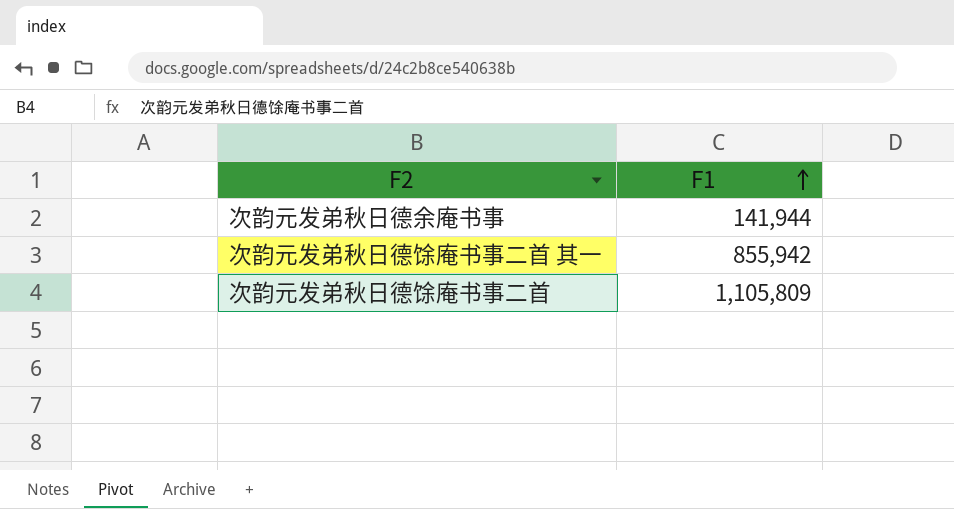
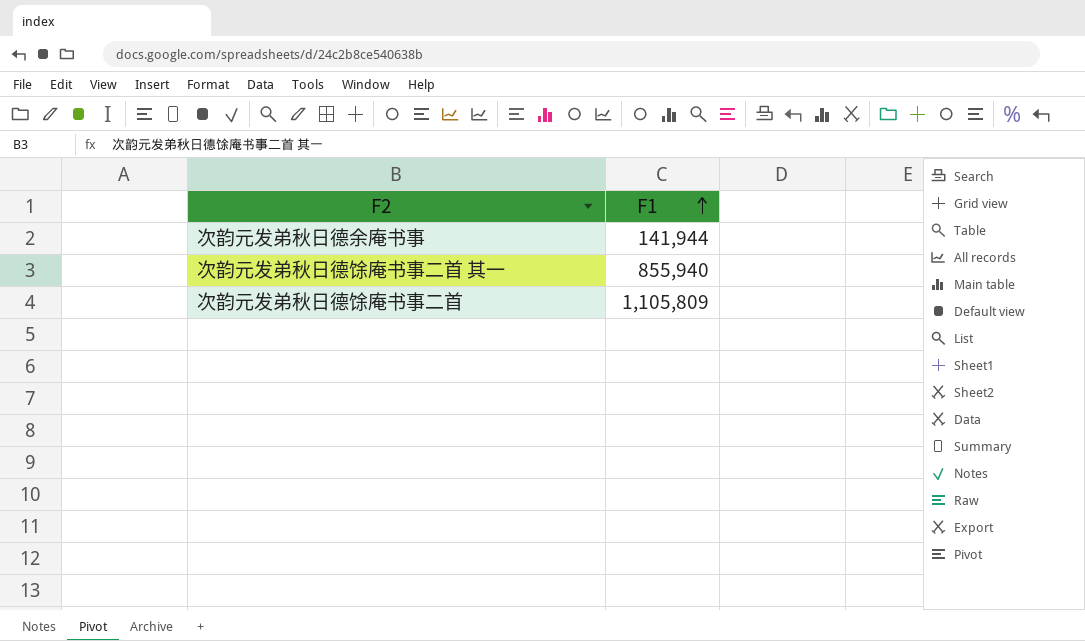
次韵元发弟秋日德馀庵书事二首 其一 | F1: 855,942 -> 855,940

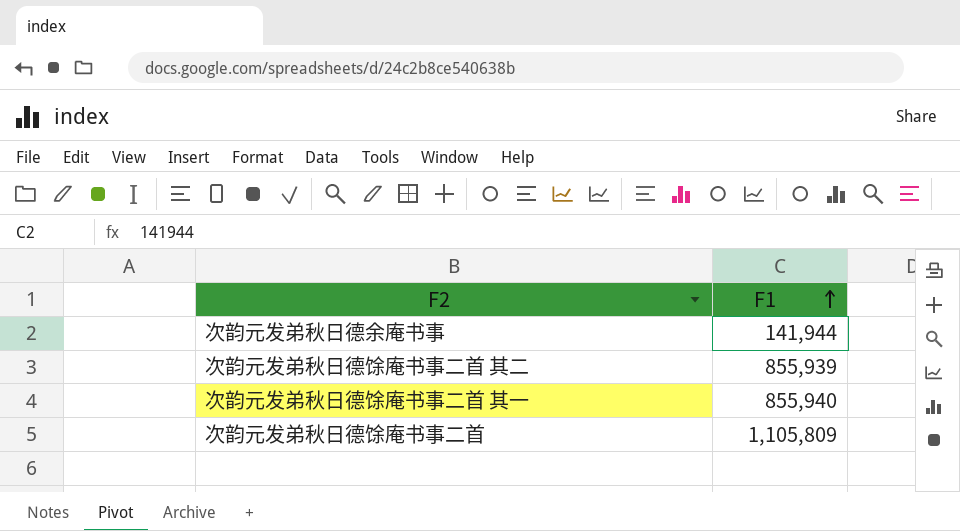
row 次韵元发弟秋日德馀庵书事二首 其二: none -> 855,939

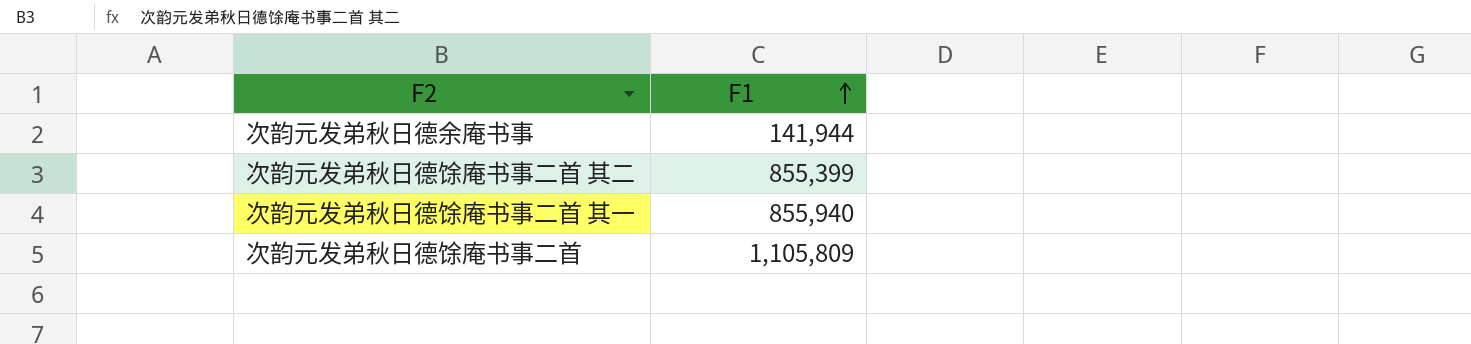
次韵元发弟秋日德馀庵书事二首 其二 | F1: 855,939 -> 855,399

